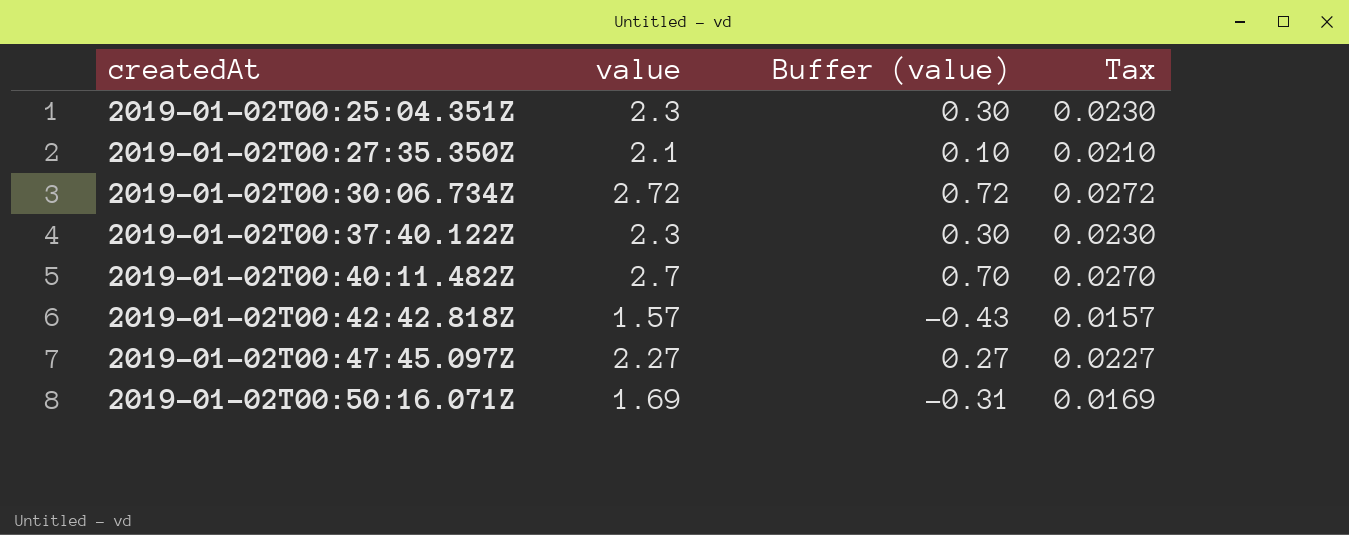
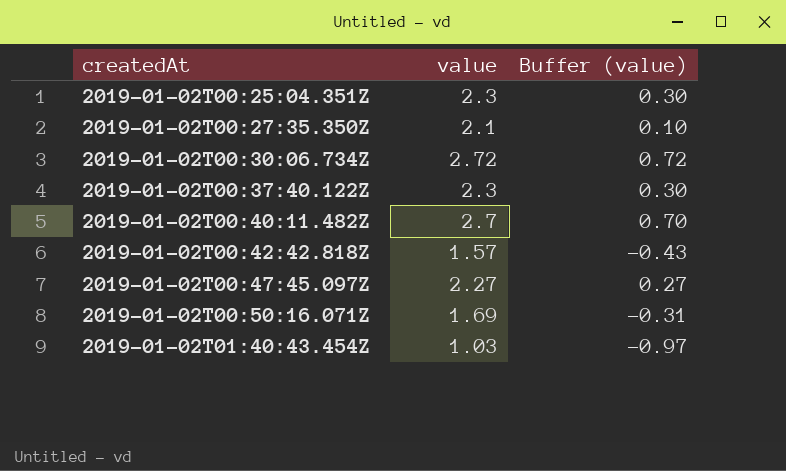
column Tax | formula: [value] * 0.01 -> none
row 2019-01-02T01:40:43.454Z: none -> 1.03 | -0.97

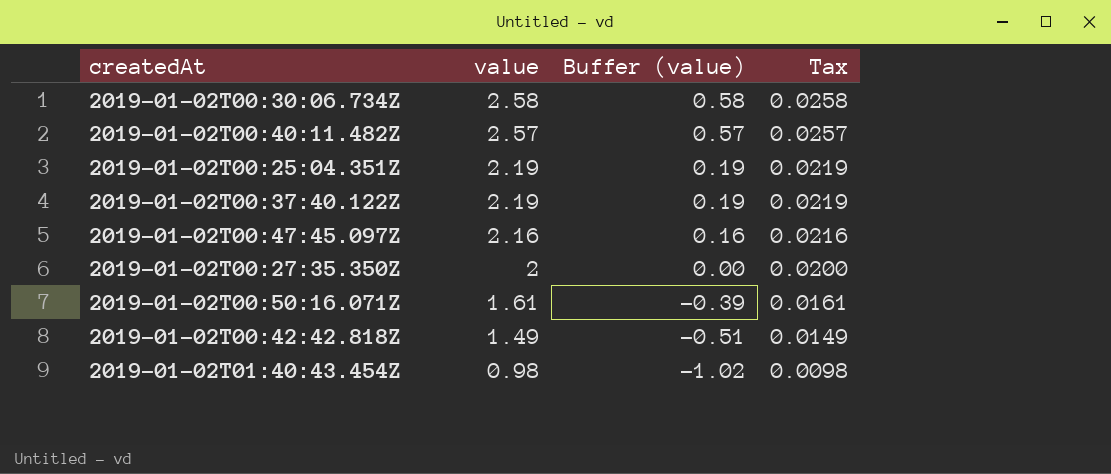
row order: createdAt ascending -> value descending
column Tax | formula: none -> [value] * 0.01
2019-01-02T00:30:06.734Z | value: 2.72 -> 2.58
2019-01-02T00:30:06.734Z | Buffer (value): 0.72 -> 0.58
2019-01-02T00:40:11.482Z | value: 2.7 -> 2.57
2019-01-02T00:40:11.482Z | Buffer (value): 0.70 -> 0.57
2019-01-02T00:25:04.351Z | value: 2.3 -> 2.19
2019-01-02T00:25:04.351Z | Buffer (value): 0.30 -> 0.19
2019-01-02T00:37:40.122Z | value: 2.3 -> 2.19
2019-01-02T00:37:40.122Z | Buffer (value): 0.30 -> 0.19
2019-01-02T00:47:45.097Z | value: 2.27 -> 2.16
2019-01-02T00:47:45.097Z | Buffer (value): 0.27 -> 0.16
2019-01-02T00:27:35.350Z | value: 2.1 -> 2
2019-01-02T00:27:35.350Z | Buffer (value): 0.10 -> 0.00
2019-01-02T00:50:16.071Z | value: 1.69 -> 1.61
2019-01-02T00:50:16.071Z | Buffer (value): -0.31 -> -0.39
2019-01-02T00:42:42.818Z | value: 1.57 -> 1.49
2019-01-02T00:42:42.818Z | Buffer (value): -0.43 -> -0.51
2019-01-02T01:40:43.454Z | value: 1.03 -> 0.98
2019-01-02T01:40:43.454Z | Buffer (value): -0.97 -> -1.02

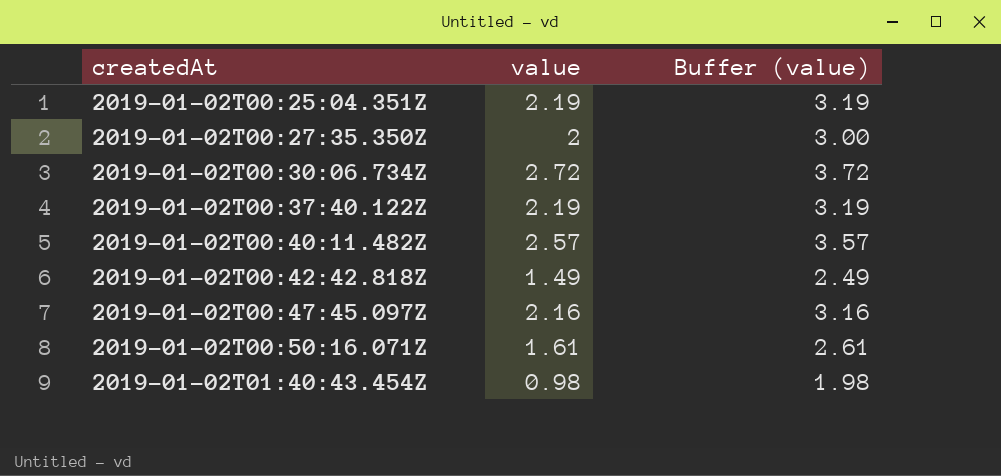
row order: value descending -> createdAt ascending
column Tax | formula: [value] * 0.01 -> none
column Buffer (value) | formula: [value] - 2 -> [value] + 1
2019-01-02T00:30:06.734Z | value: 2.58 -> 2.72

